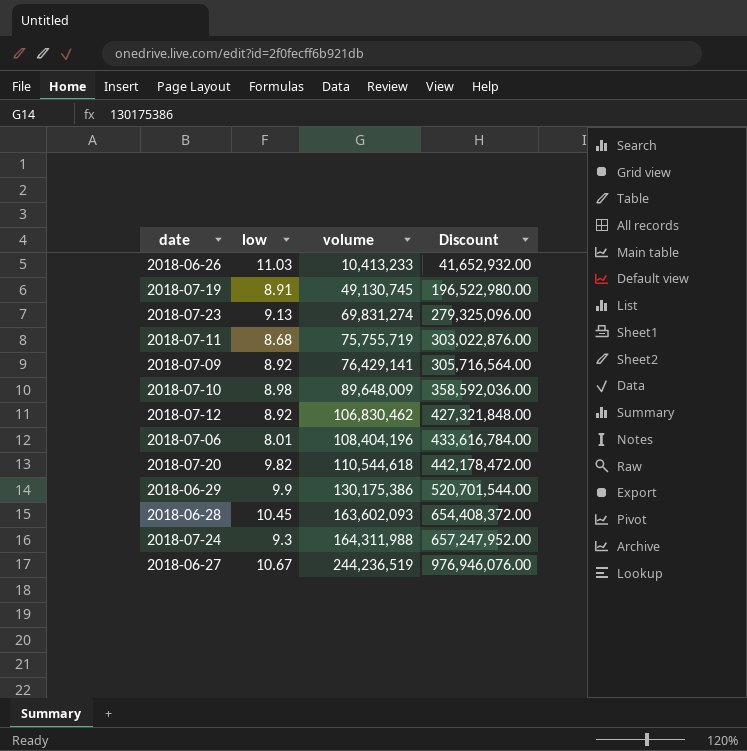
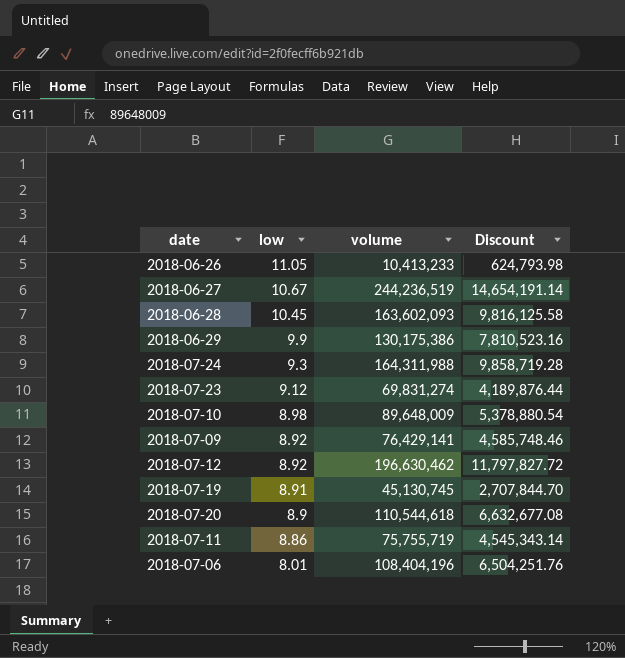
row order: volume ascending -> low descending
column Discount | formula: [volume] * 4 -> [volume] * 0.06
2018-06-26 | low: 11.03 -> 11.05
2018-07-23 | low: 9.13 -> 9.12
2018-07-12 | volume: 106,830,462 -> 196,630,462
2018-07-19 | volume: 49,130,745 -> 45,130,745
2018-07-20 | low: 9.82 -> 8.9
2018-07-11 | low: 8.68 -> 8.86

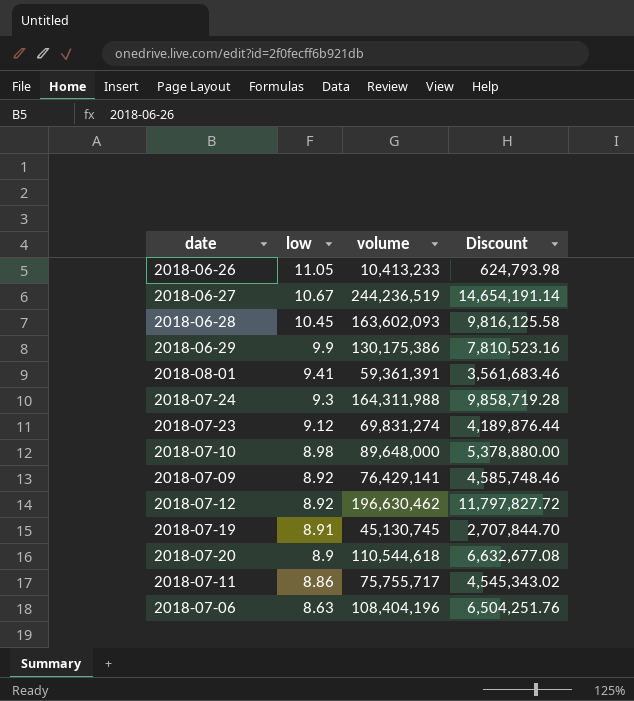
row 2018-08-01: none -> 9.41 | 59,361,391 | 3,561,683.46
2018-07-10 | volume: 89,648,009 -> 89,648,000
2018-07-10 | Discount: 5,378,880.54 -> 5,378,880.00
2018-07-11 | volume: 75,755,719 -> 75,755,717
2018-07-11 | Discount: 4,545,343.14 -> 4,545,343.02
2018-07-06 | low: 8.01 -> 8.63

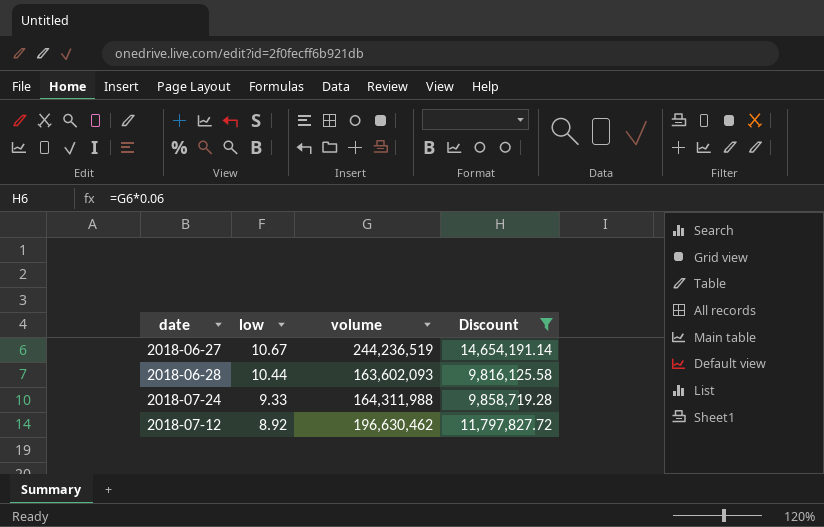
filter: none -> Discount >= 9,816,125.58
2018-06-28 | low: 10.45 -> 10.44
2018-07-24 | low: 9.3 -> 9.33

